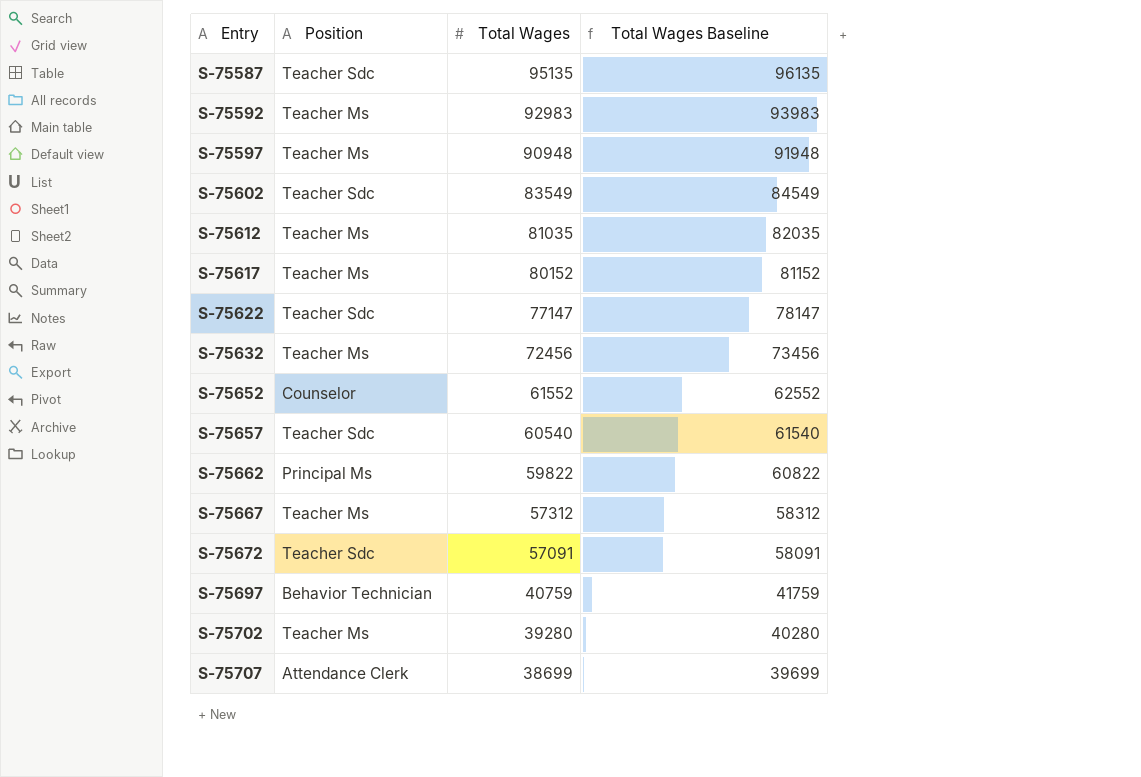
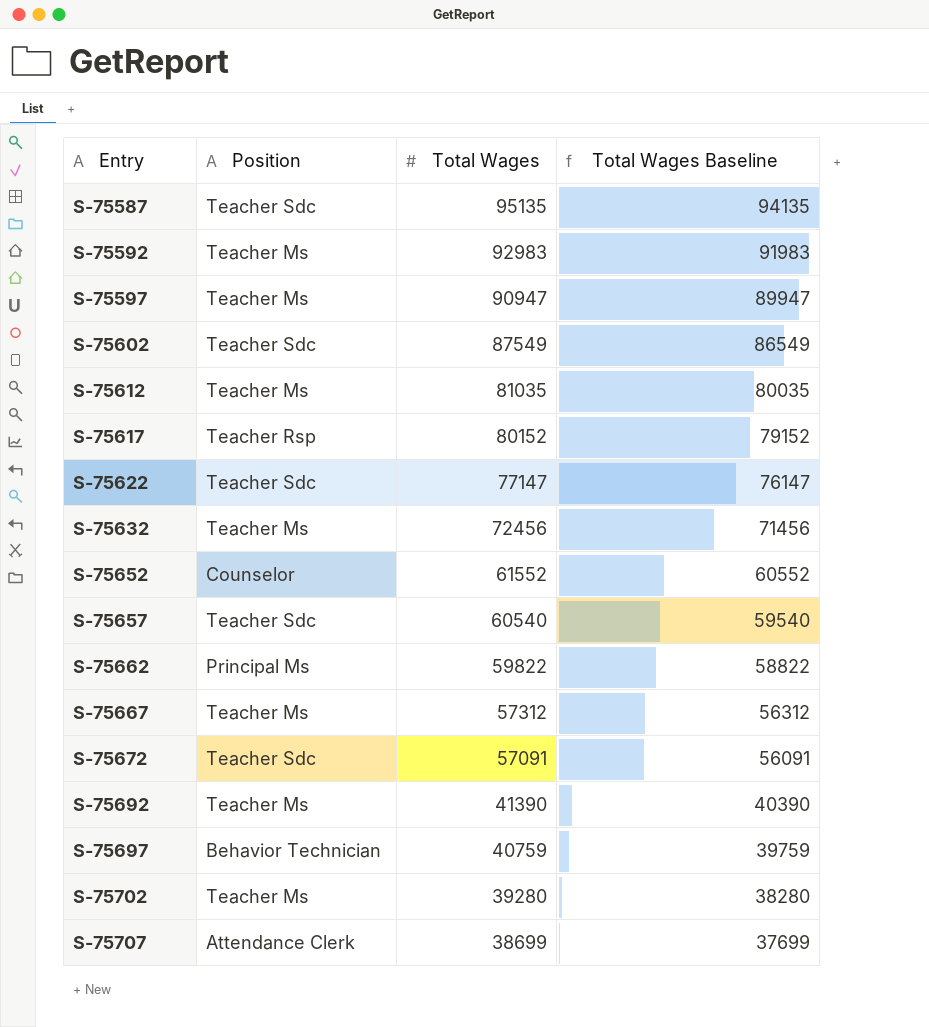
column Total Wages Baseline | formula: [Total Wages] + 1000 -> [Total Wages] - 1000
S-75597 | Total Wages: 90948 -> 90947
S-75602 | Total Wages: 83549 -> 87549
S-75617 | Position: Teacher Ms -> Teacher Rsp
row S-75692: none -> Teacher Ms | 41390 | 40390

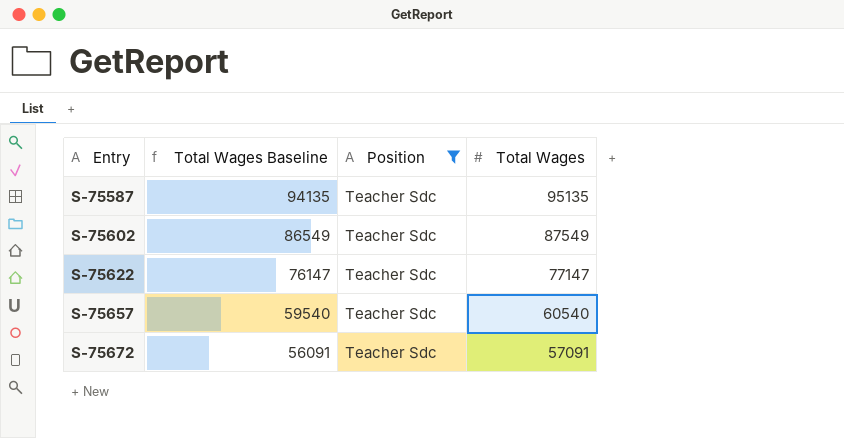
filter: none -> Position = Teacher Sdc
column Total Wages Baseline | position: 4 -> 2

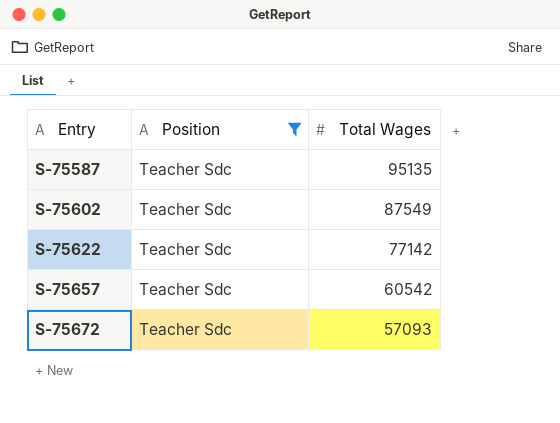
column Total Wages Baseline | formula: [Total Wages] - 1000 -> none
S-75622 | Total Wages: 77147 -> 77142
S-75657 | Total Wages: 60540 -> 60542
S-75672 | Total Wages: 57091 -> 57093

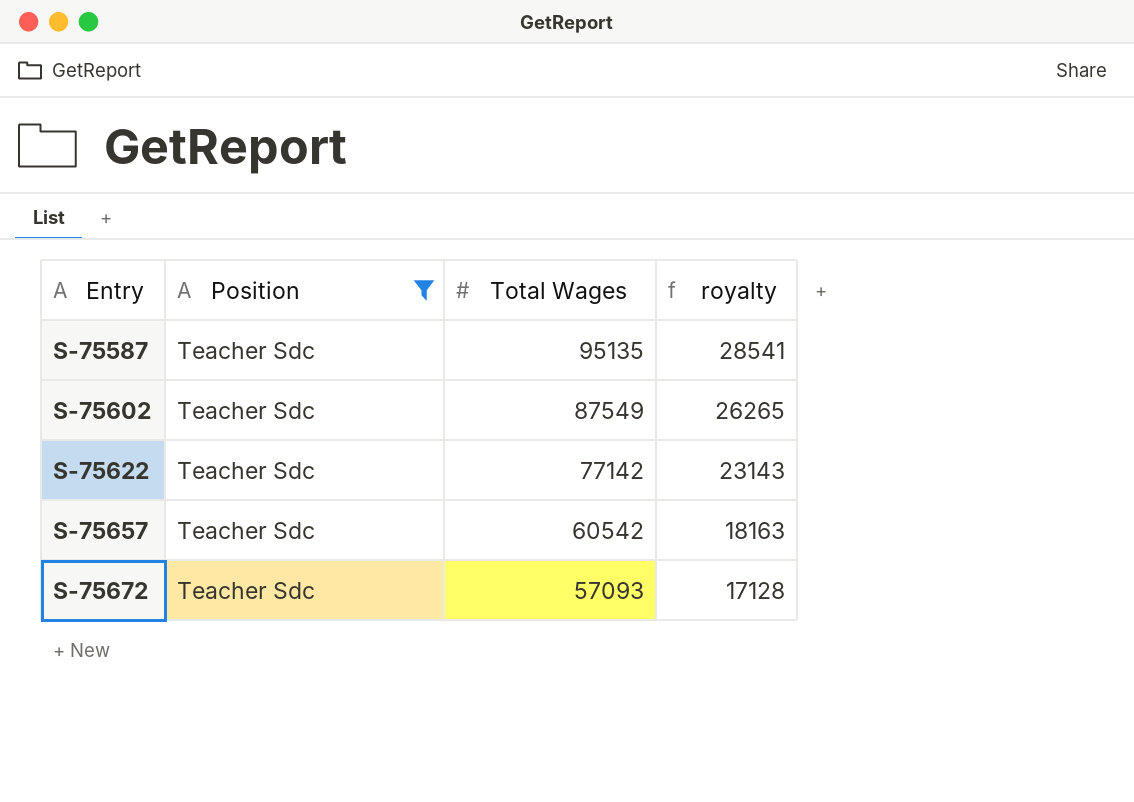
column royalty | formula: none -> [Total Wages] * 0.3

